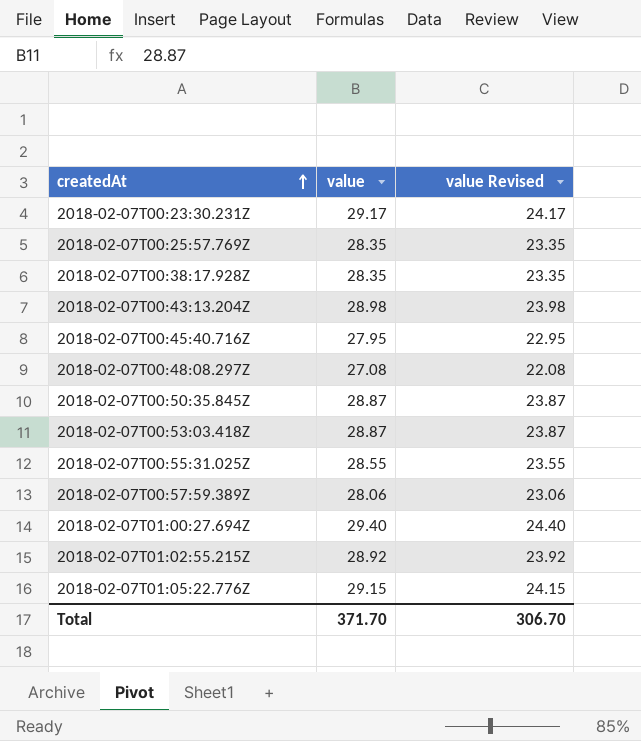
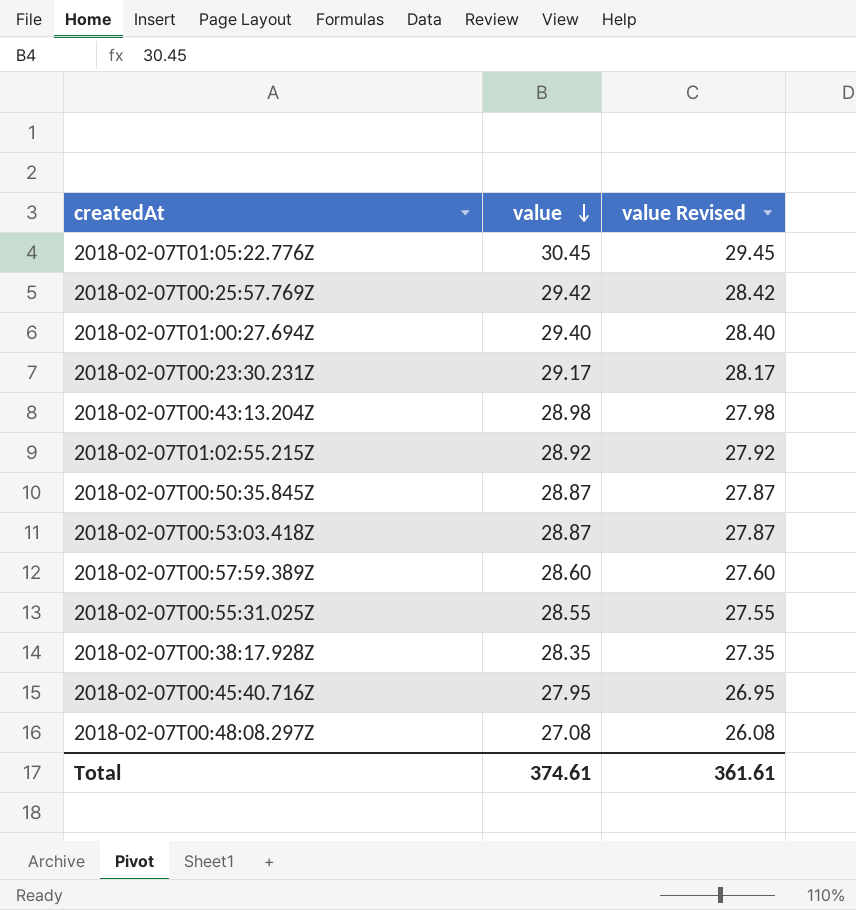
row order: createdAt ascending -> value descending
column value Revised | formula: [value] - 5 -> [value] - 1
2018-02-07T01:05:22.776Z | value: 29.15 -> 30.45
2018-02-07T00:25:57.769Z | value: 28.35 -> 29.42
2018-02-07T00:57:59.389Z | value: 28.06 -> 28.60
Total | value: 371.70 -> 374.61
Total | value Revised: 306.70 -> 361.61

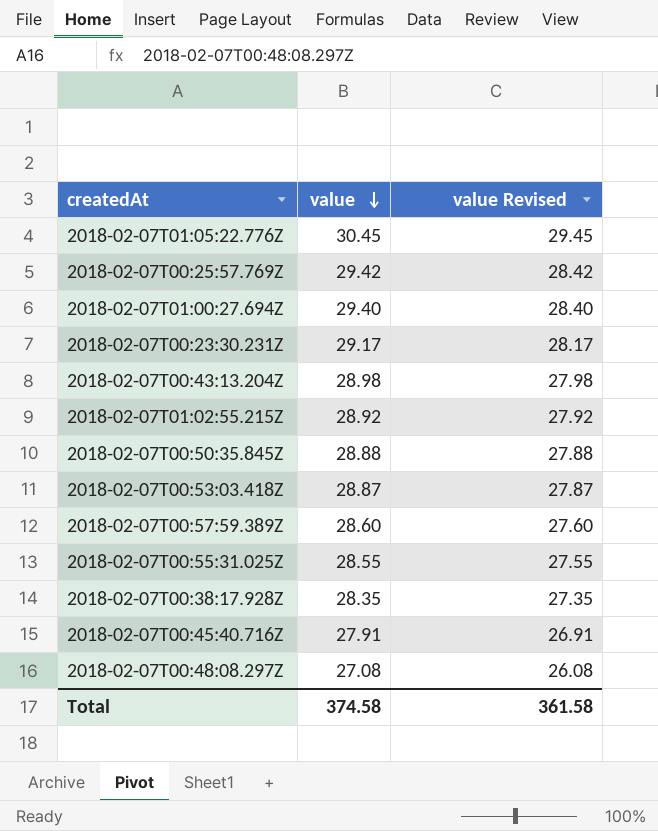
2018-02-07T00:50:35.845Z | value: 28.87 -> 28.88
2018-02-07T00:50:35.845Z | value Revised: 27.87 -> 27.88
2018-02-07T00:45:40.716Z | value: 27.95 -> 27.91
2018-02-07T00:45:40.716Z | value Revised: 26.95 -> 26.91
Total | value: 374.61 -> 374.58
Total | value Revised: 361.61 -> 361.58

